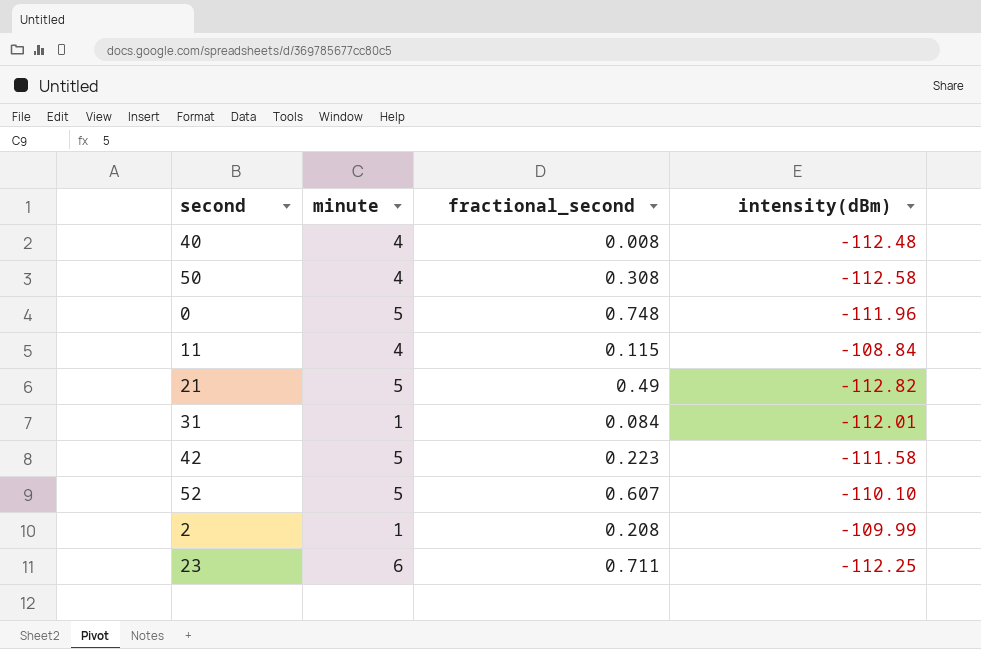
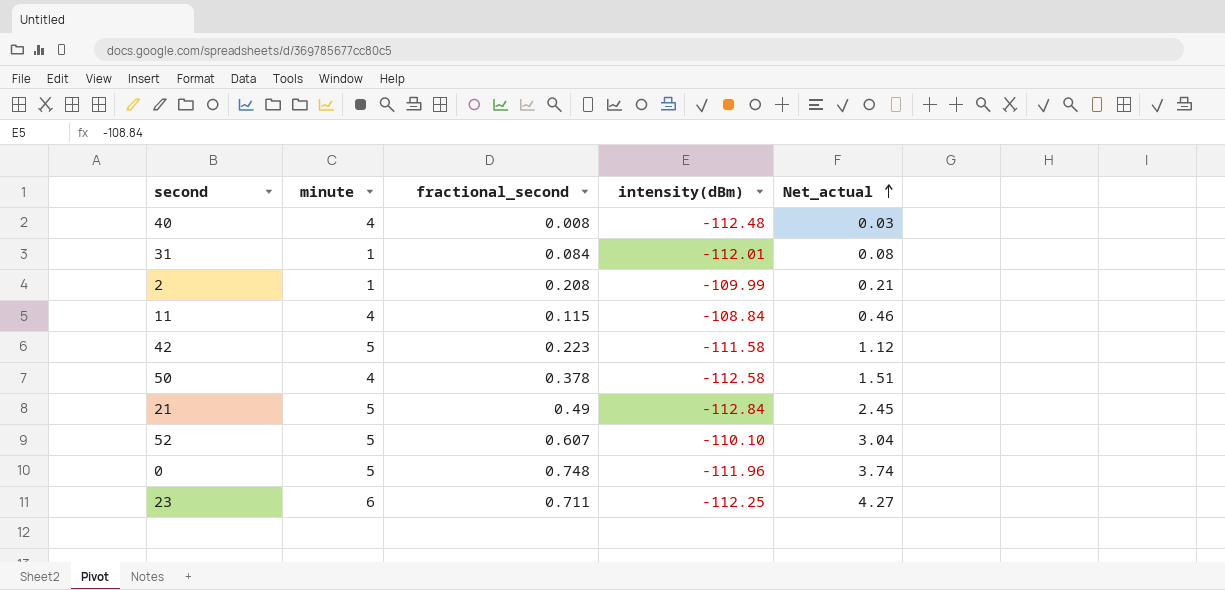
row order: none -> Net_actual ascending
column Net_actual | formula: none -> [minute] * [fractional_second]
50 | fractional_second: 0.308 -> 0.378
21 | intensity(dBm): -112.82 -> -112.84

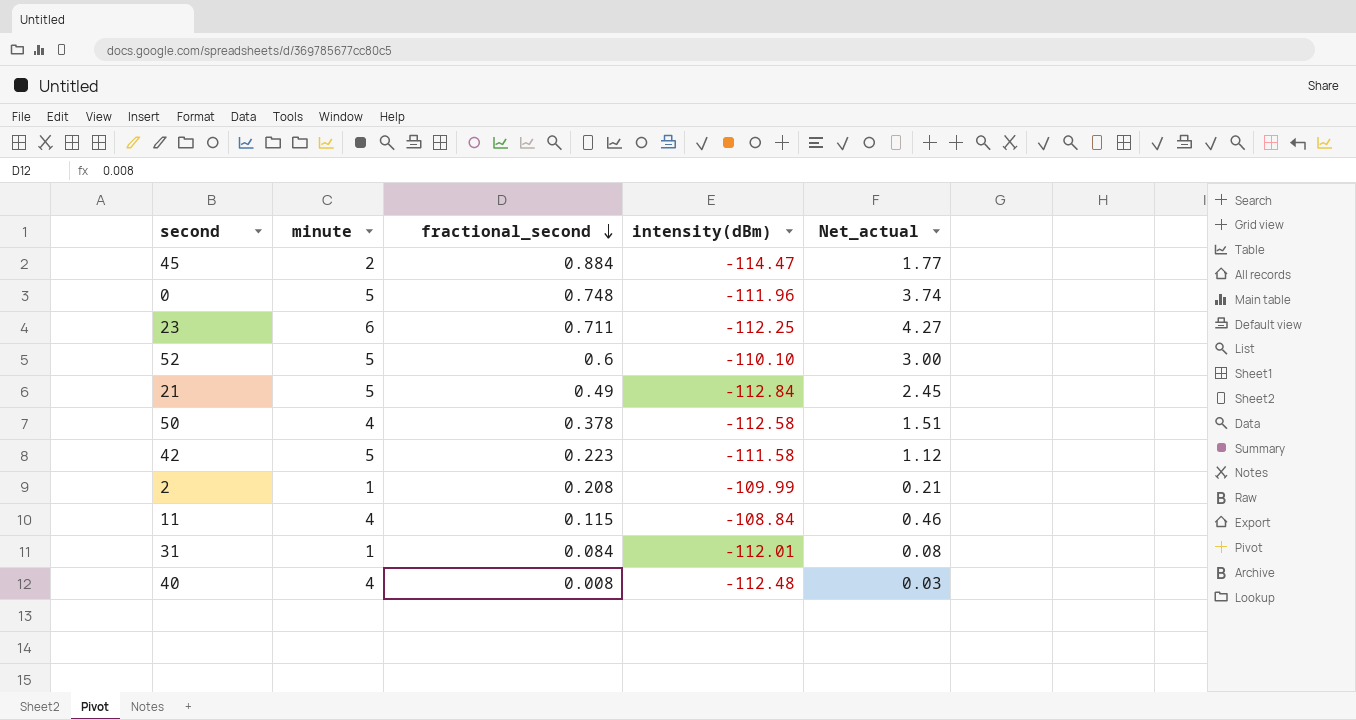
row order: Net_actual ascending -> fractional_second descending
row 45: none -> 2 | 0.884 | -114.47 | 1.77
52 | fractional_second: 0.607 -> 0.6
52 | Net_actual: 3.04 -> 3.00

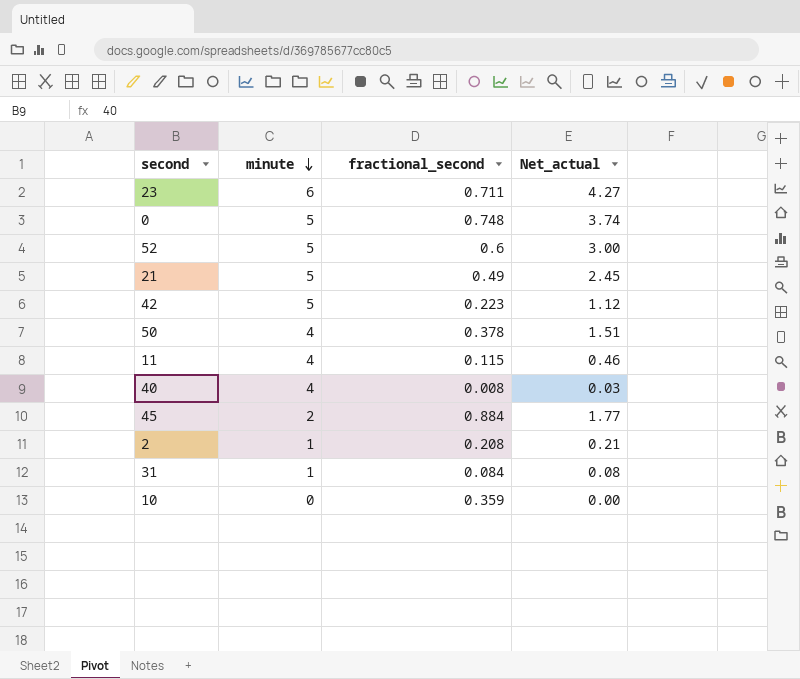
row order: fractional_second descending -> minute descending
column intensity(dBm) | position: 4 -> none
row 10: none -> 0 | 0.359 | 0.00

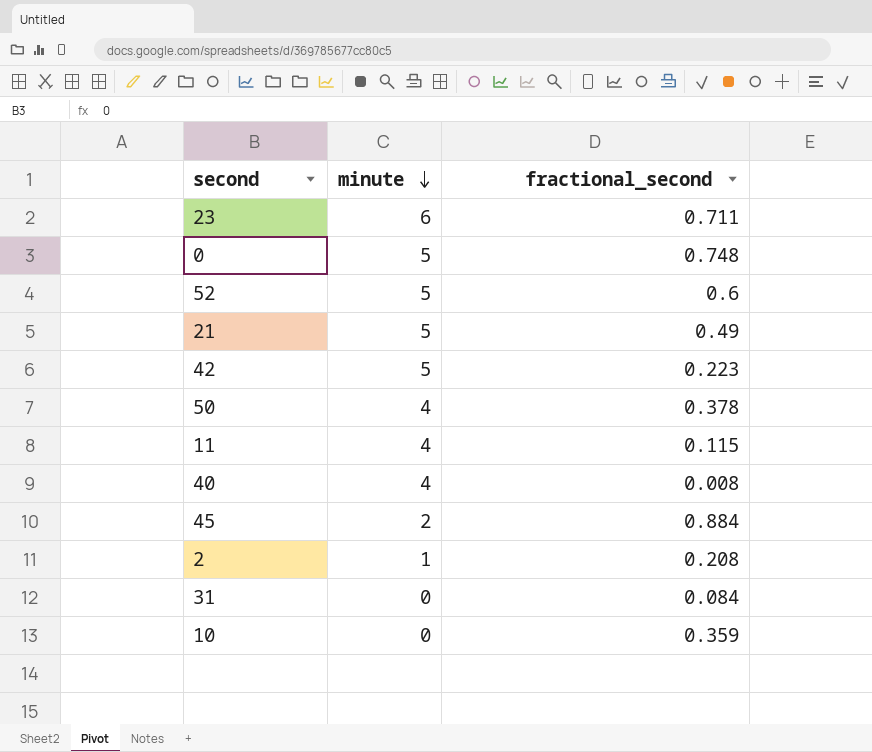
column Net_actual | formula: [minute] * [fractional_second] -> none
31 | minute: 1 -> 0

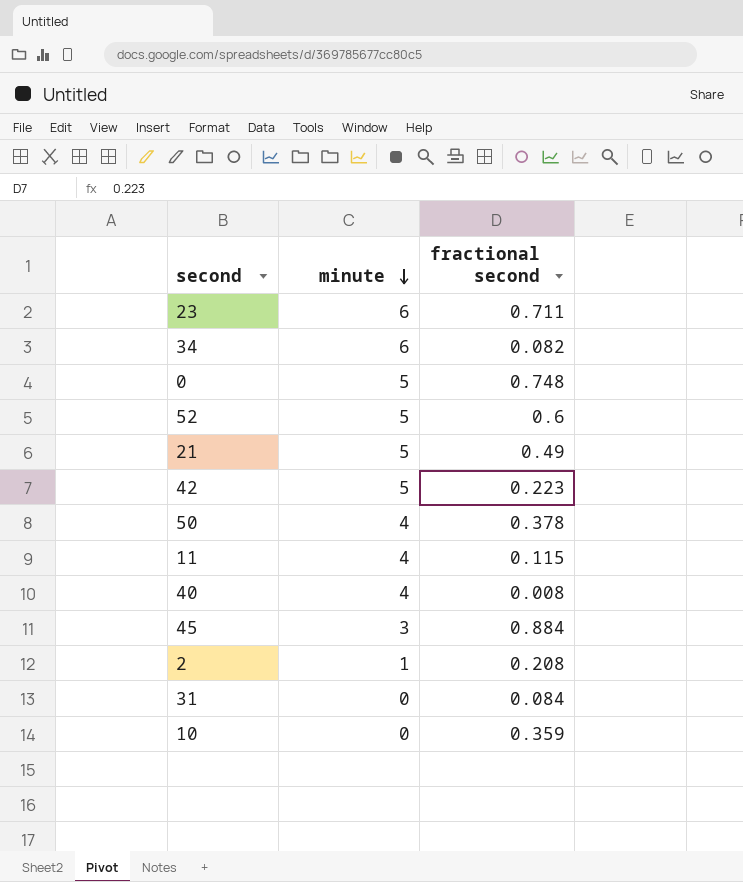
column name: fractional_second -> fractional second
row 34: none -> 6 | 0.082
45 | minute: 2 -> 3

